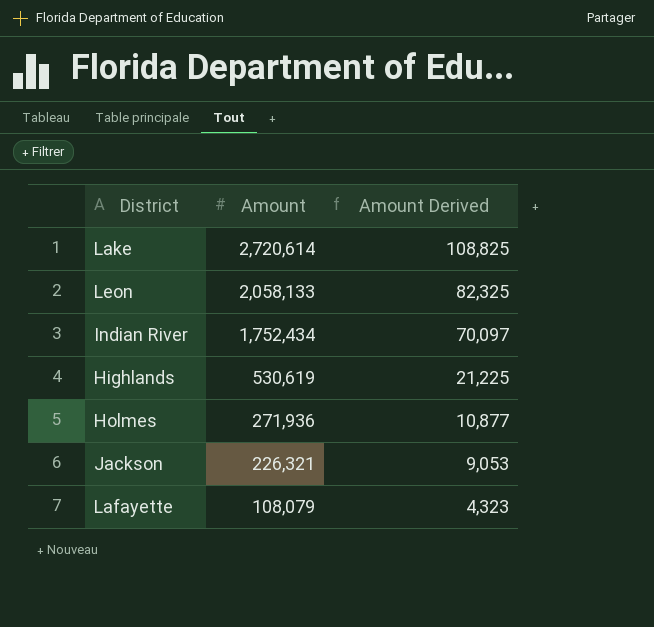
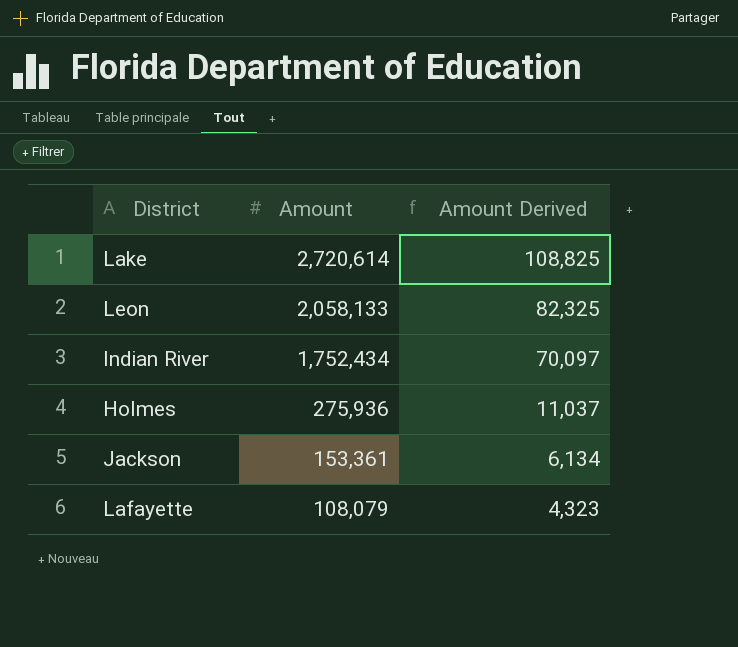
row Highlands: 530,619 | 21,225 -> none
Holmes | Amount: 271,936 -> 275,936
Holmes | Amount Derived: 10,877 -> 11,037
Jackson | Amount: 226,321 -> 153,361
Jackson | Amount Derived: 9,053 -> 6,134

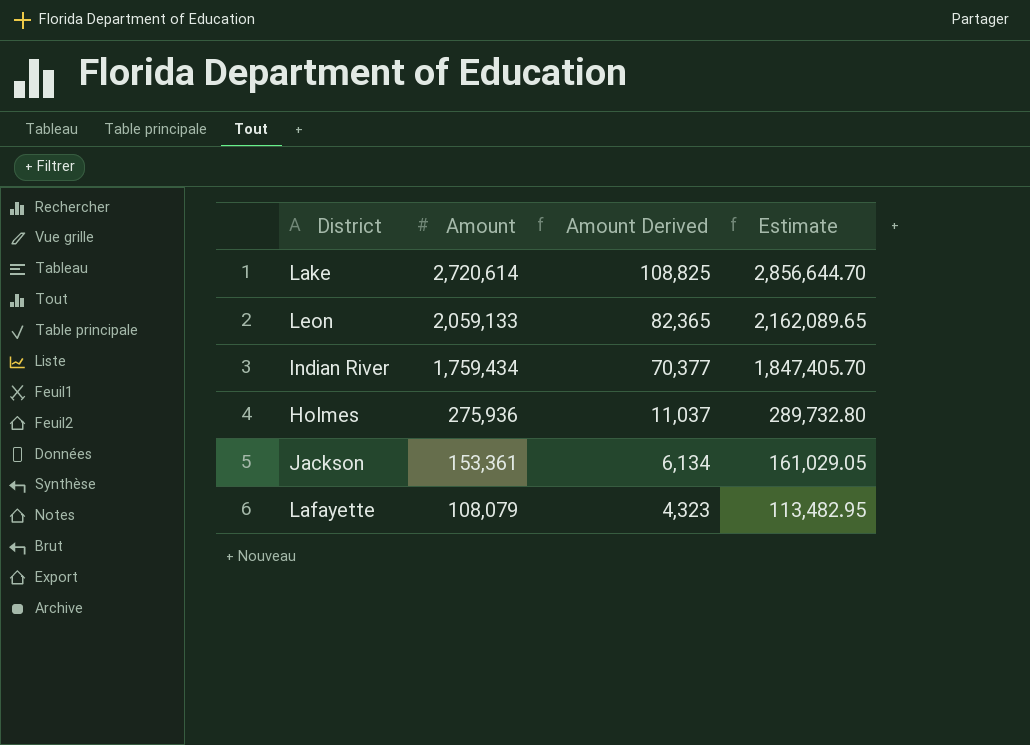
column Estimate | formula: none -> [Amount] * 1.05
Leon | Amount: 2,058,133 -> 2,059,133
Leon | Amount Derived: 82,325 -> 82,365
Indian River | Amount: 1,752,434 -> 1,759,434
Indian River | Amount Derived: 70,097 -> 70,377

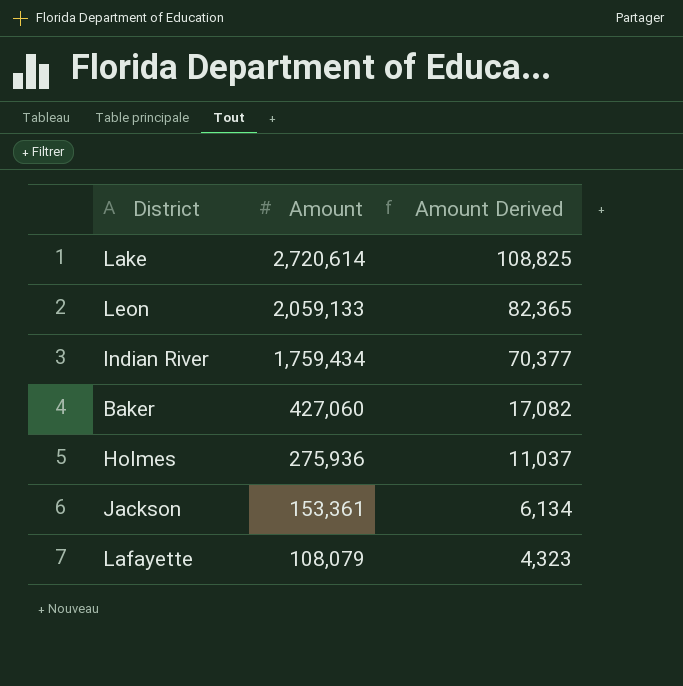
column Estimate | formula: [Amount] * 1.05 -> none
row Baker: none -> 427,060 | 17,082

